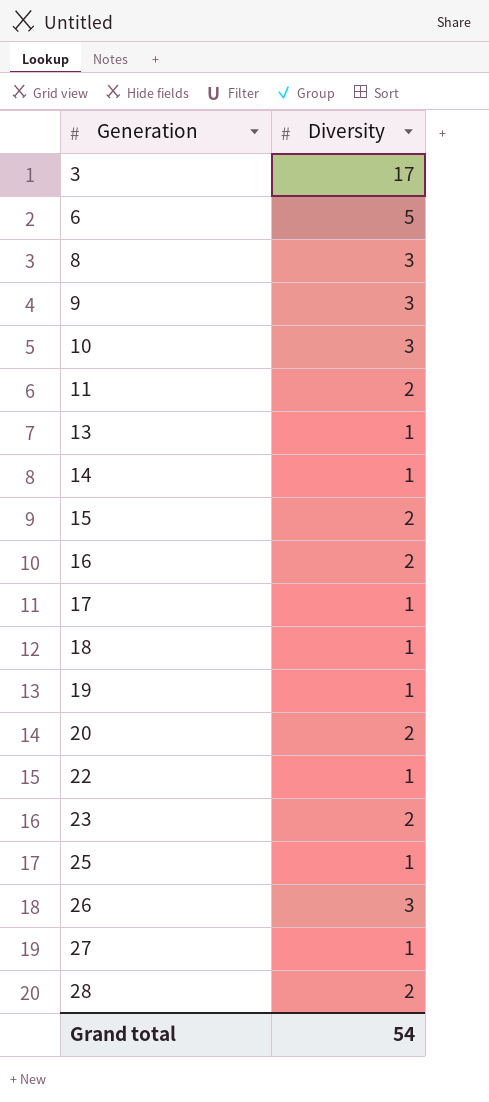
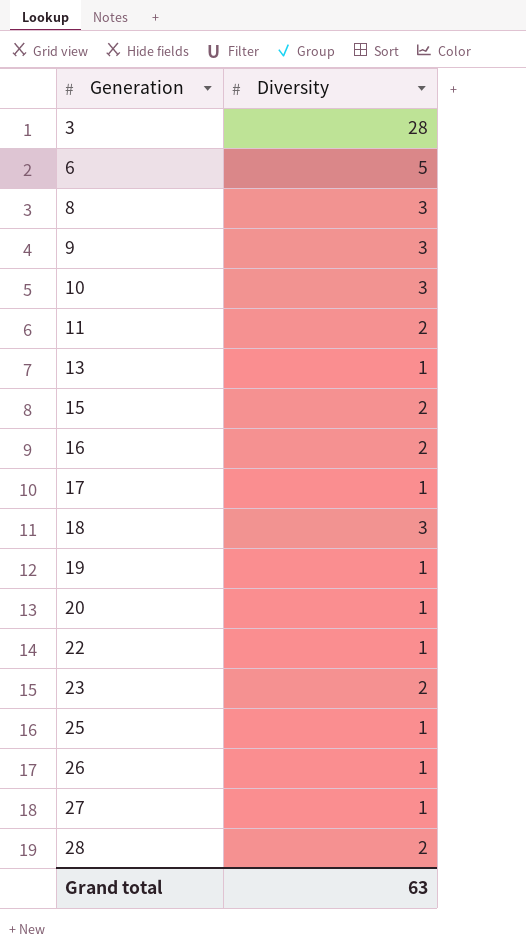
row 14: 1 -> none
3 | Diversity: 17 -> 28
18 | Diversity: 1 -> 3
20 | Diversity: 2 -> 1
26 | Diversity: 3 -> 1
Grand total | Diversity: 54 -> 63

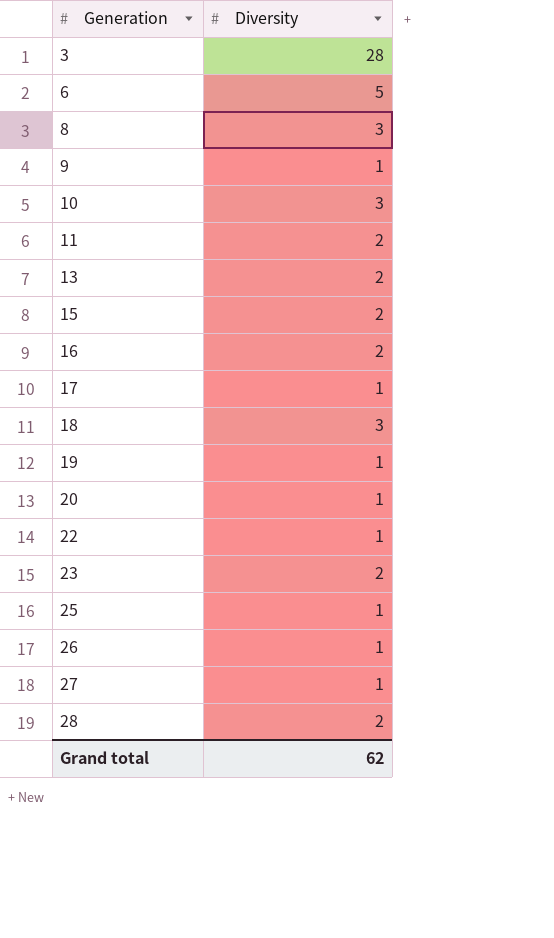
9 | Diversity: 3 -> 1
13 | Diversity: 1 -> 2
Grand total | Diversity: 63 -> 62

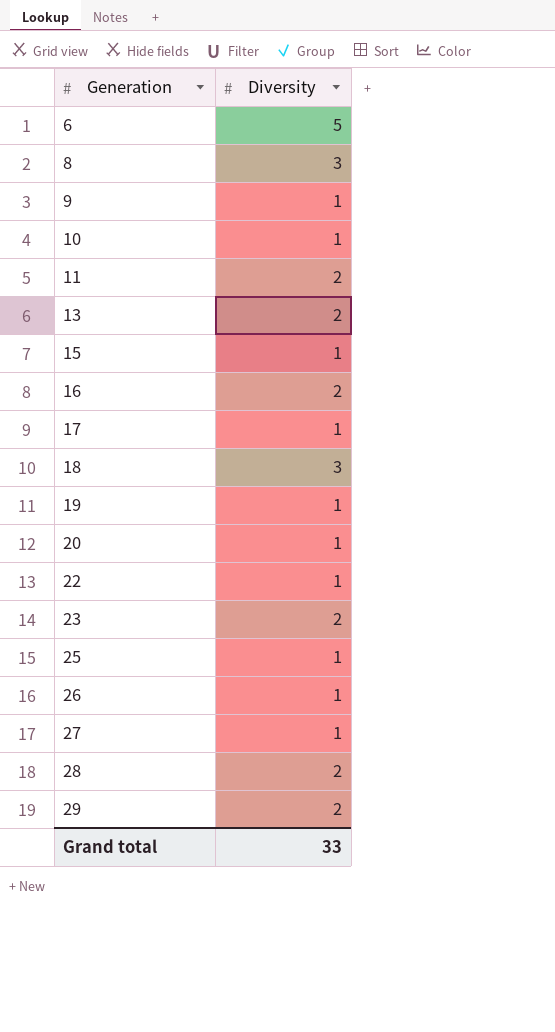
row 3: 28 -> none
10 | Diversity: 3 -> 1
15 | Diversity: 2 -> 1
row 29: none -> 2
Grand total | Diversity: 62 -> 33

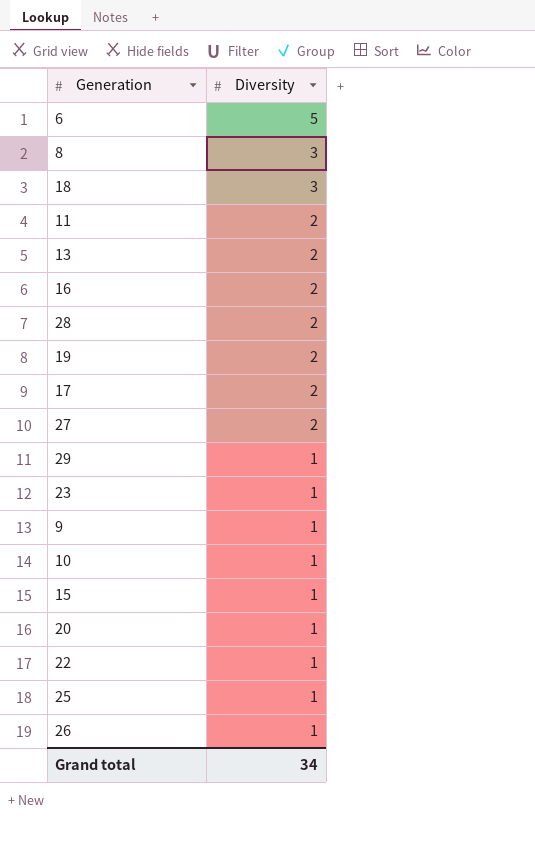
row order: Generation ascending -> Diversity descending
19 | Diversity: 1 -> 2
17 | Diversity: 1 -> 2
27 | Diversity: 1 -> 2
29 | Diversity: 2 -> 1
23 | Diversity: 2 -> 1
Grand total | Diversity: 33 -> 34

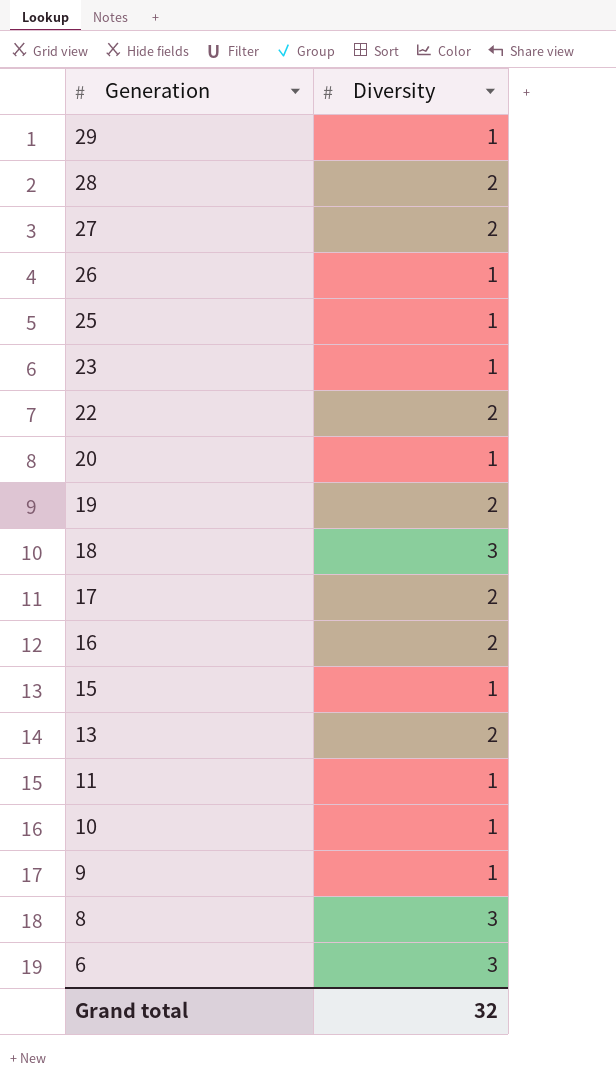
row order: Diversity descending -> Generation descending
22 | Diversity: 1 -> 2
11 | Diversity: 2 -> 1
6 | Diversity: 5 -> 3
Grand total | Diversity: 34 -> 32

